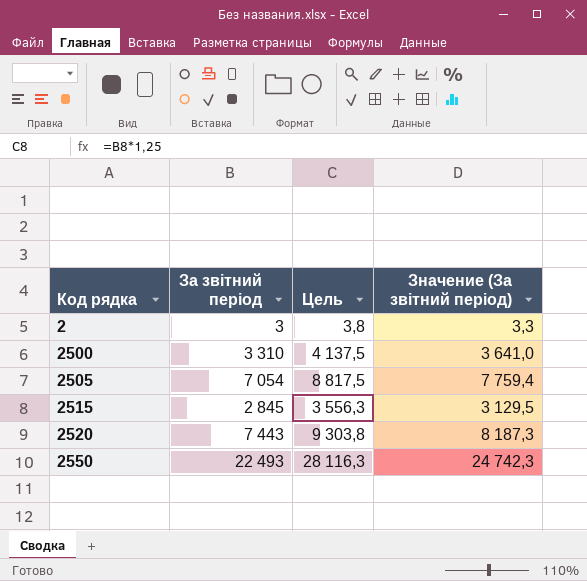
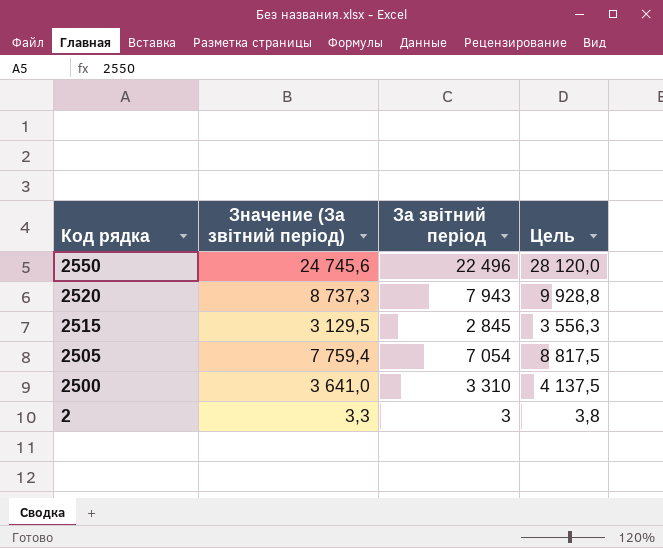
row order: Код рядка ascending -> Код рядка descending
column Значение (За звітний період) | position: 4 -> 2
2550 | Значение (За звітний період): 24 742,3 -> 24 745,6
2550 | За звітний період: 22 493 -> 22 496
2550 | Цель: 28 116,3 -> 28 120,0
2520 | Значение (За звітний період): 8 187,3 -> 8 737,3
2520 | За звітний період: 7 443 -> 7 943
2520 | Цель: 9 303,8 -> 9 928,8

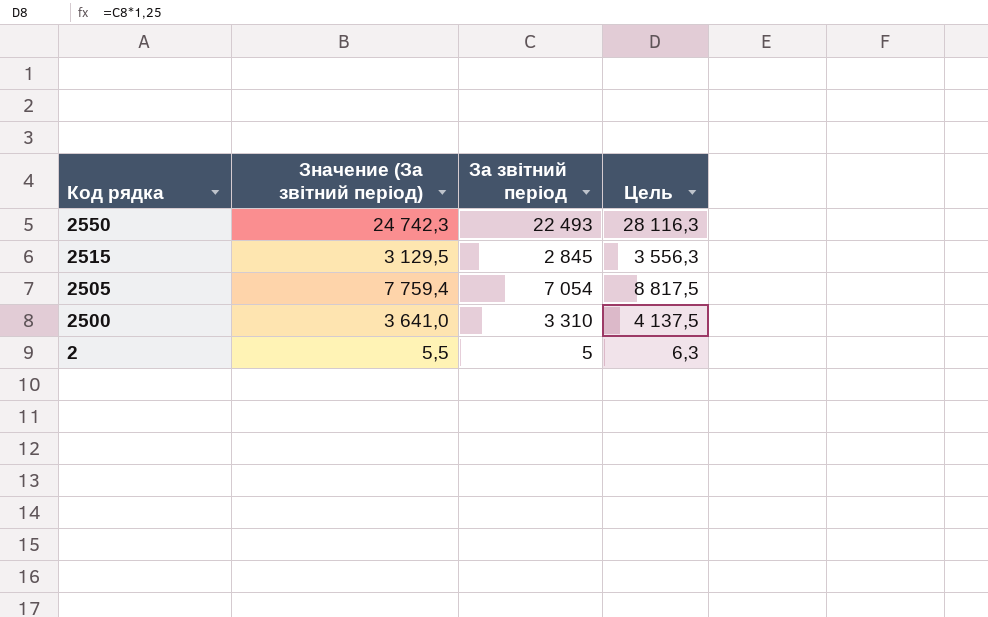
row 2520: 8 737,3 | 7 943 | 9 928,8 -> none
2550 | Значение (За звітний період): 24 745,6 -> 24 742,3
2550 | За звітний період: 22 496 -> 22 493
2550 | Цель: 28 120,0 -> 28 116,3
2 | Значение (За звітний період): 3,3 -> 5,5
2 | За звітний період: 3 -> 5
2 | Цель: 3,8 -> 6,3

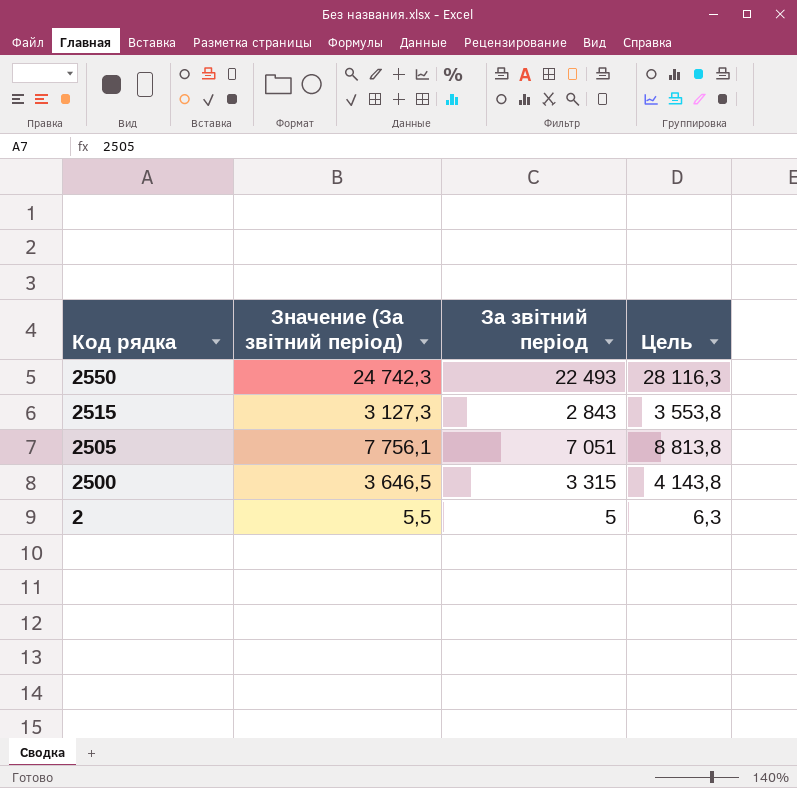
2515 | Значение (За звітний період): 3 129,5 -> 3 127,3
2515 | За звітний період: 2 845 -> 2 843
2515 | Цель: 3 556,3 -> 3 553,8
2505 | Значение (За звітний період): 7 759,4 -> 7 756,1
2505 | За звітний період: 7 054 -> 7 051
2505 | Цель: 8 817,5 -> 8 813,8
2500 | Значение (За звітний період): 3 641,0 -> 3 646,5
2500 | За звітний період: 3 310 -> 3 315
2500 | Цель: 4 137,5 -> 4 143,8

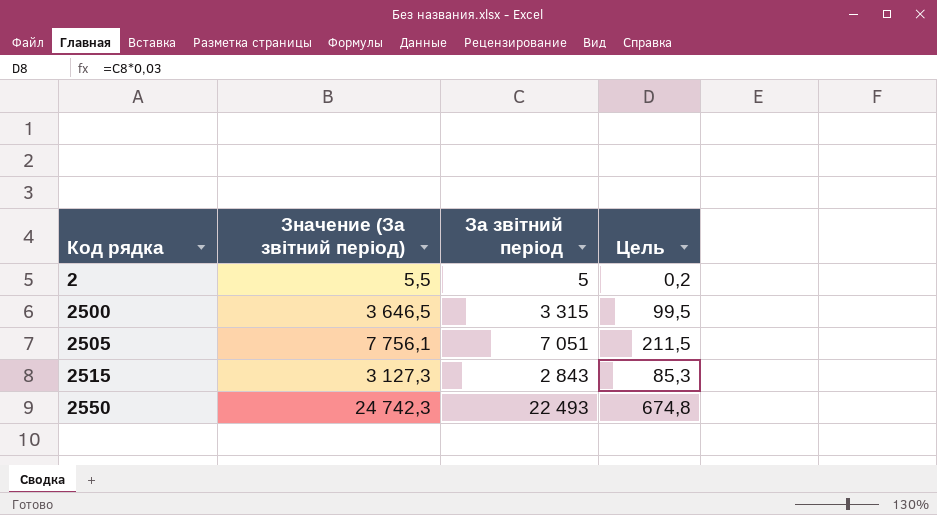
row order: Код рядка descending -> Код рядка ascending
column Цель | formula: [За звітний період] * 1,25 -> [За звітний період] * 0,03

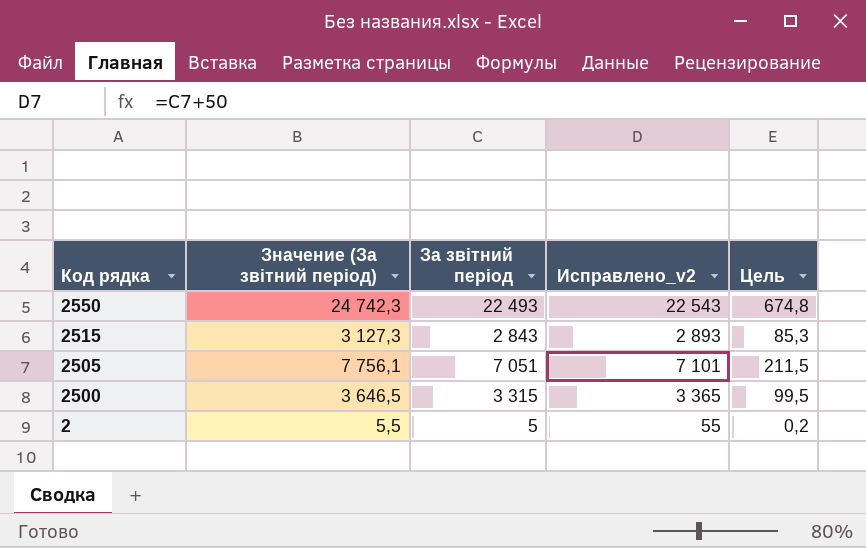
row order: Код рядка ascending -> Код рядка descending
column Исправлено_v2 | formula: none -> [За звітний період] + 50

